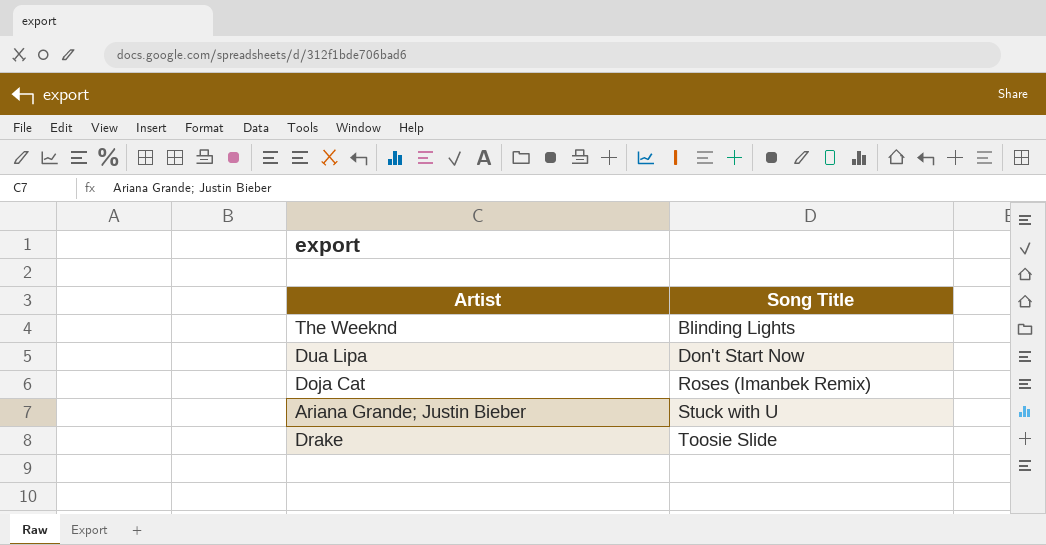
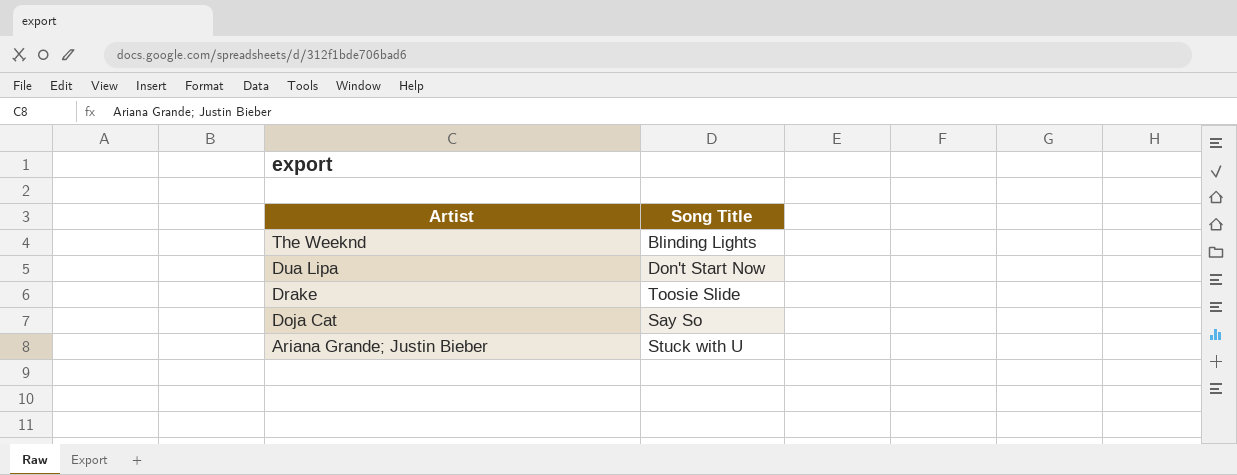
row order: Song Title ascending -> Artist descending
Doja Cat | Song Title: Roses (Imanbek Remix) -> Say So

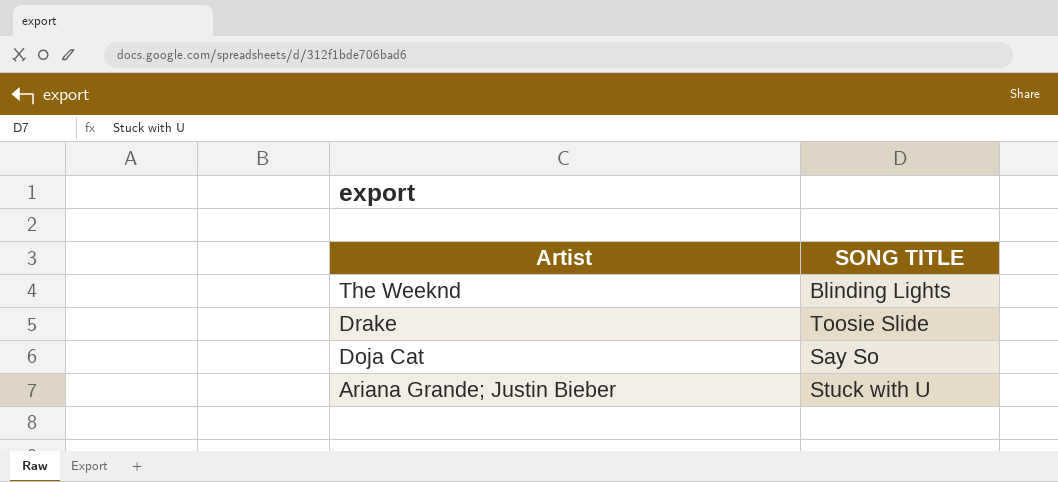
column name: Song Title -> SONG TITLE
row Dua Lipa: Don't Start Now -> none

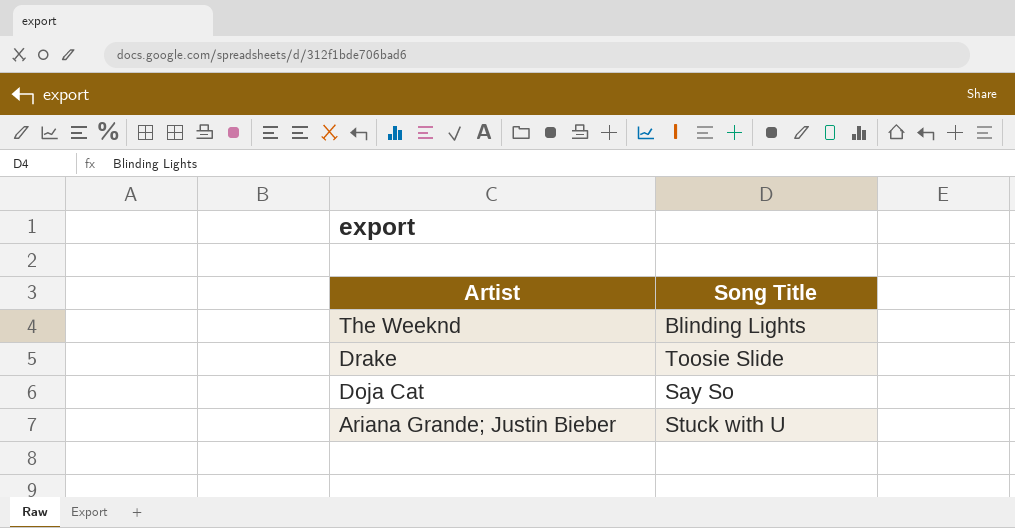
column name: SONG TITLE -> Song Title

